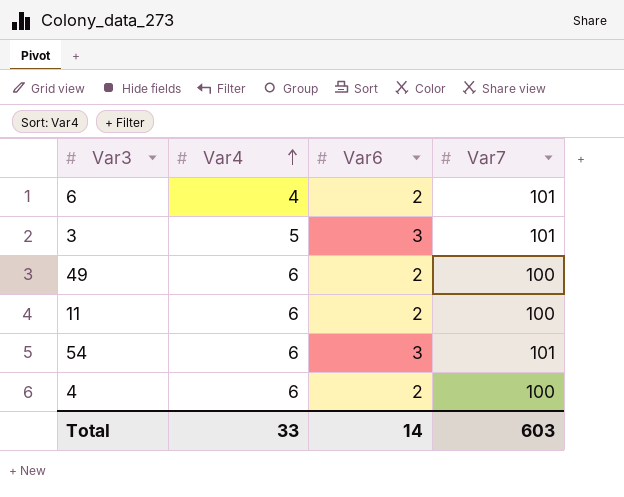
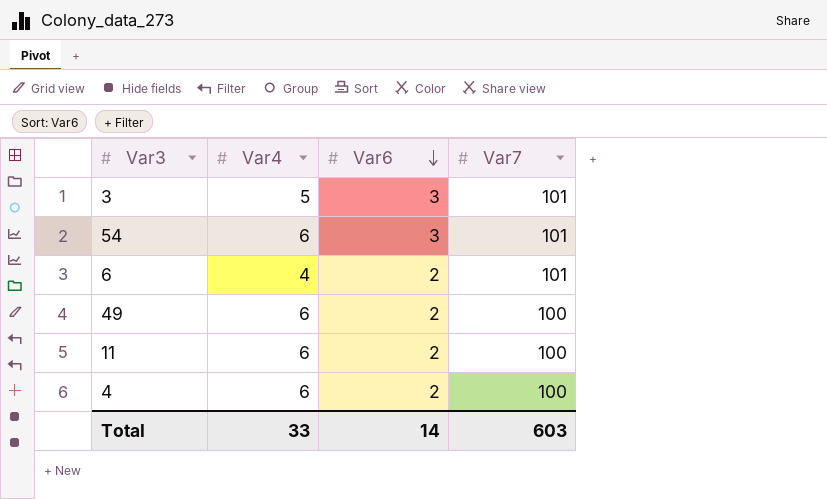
row order: Var4 ascending -> Var6 descending

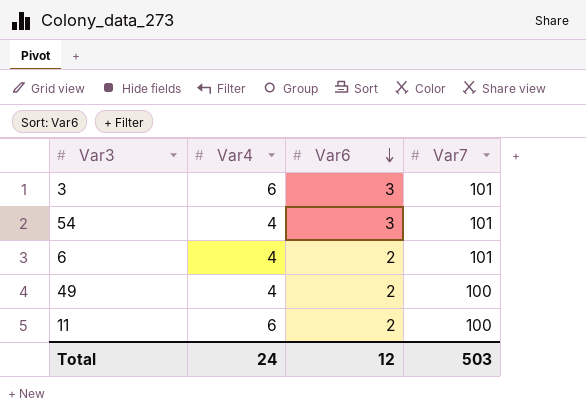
row 4: 6 | 2 | 100 -> none
3 | Var4: 5 -> 6
54 | Var4: 6 -> 4
49 | Var4: 6 -> 4
Total | Var4: 33 -> 24
Total | Var6: 14 -> 12
Total | Var7: 603 -> 503

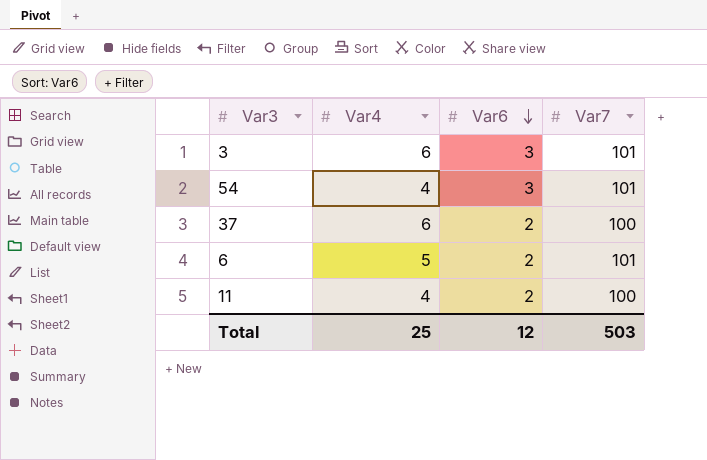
row 49: 4 | 2 | 100 -> none
row 37: none -> 6 | 2 | 100
6 | Var4: 4 -> 5
11 | Var4: 6 -> 4
Total | Var4: 24 -> 25

